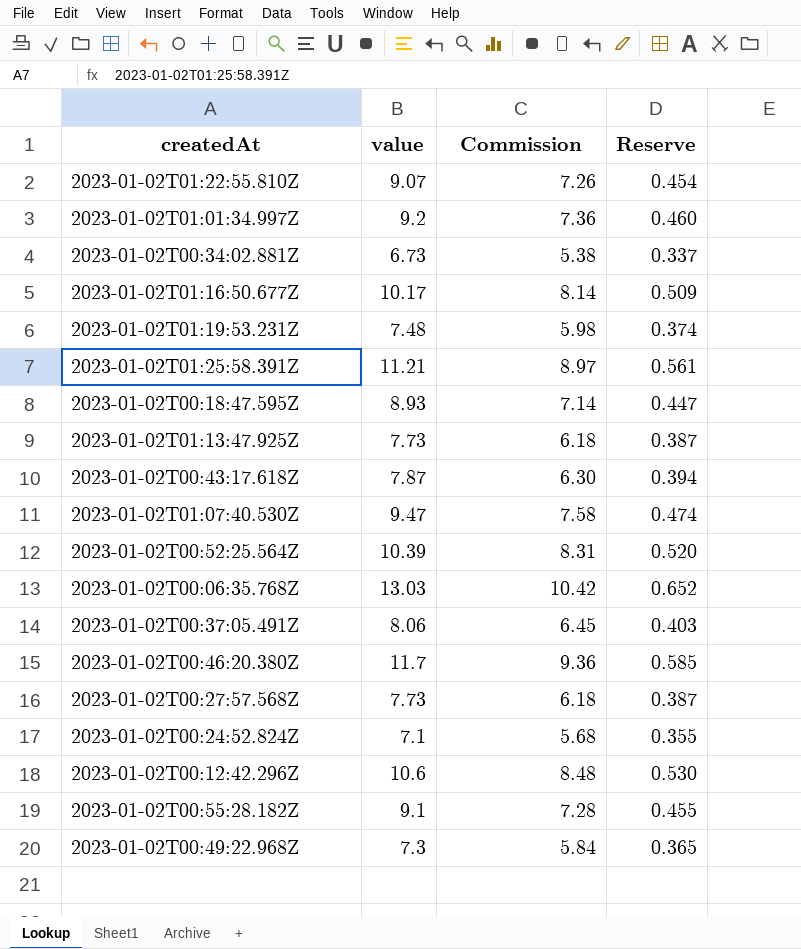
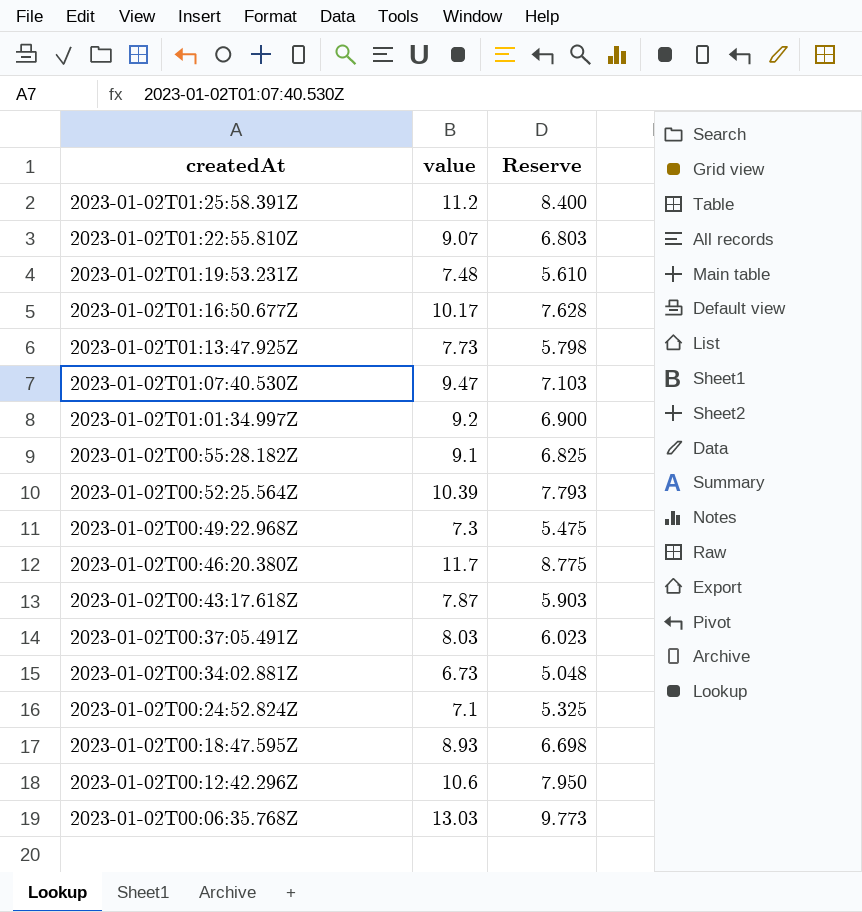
row order: none -> createdAt descending
column Commission | formula: [value] * 0.8 -> none
column Reserve | formula: [value] * 0.05 -> [value] * 0.75
row 2023-01-02T00:27:57.568Z: 7.73 | 6.18 | 0.387 -> none
2023-01-02T01:25:58.391Z | value: 11.21 -> 11.2
2023-01-02T00:37:05.491Z | value: 8.06 -> 8.03

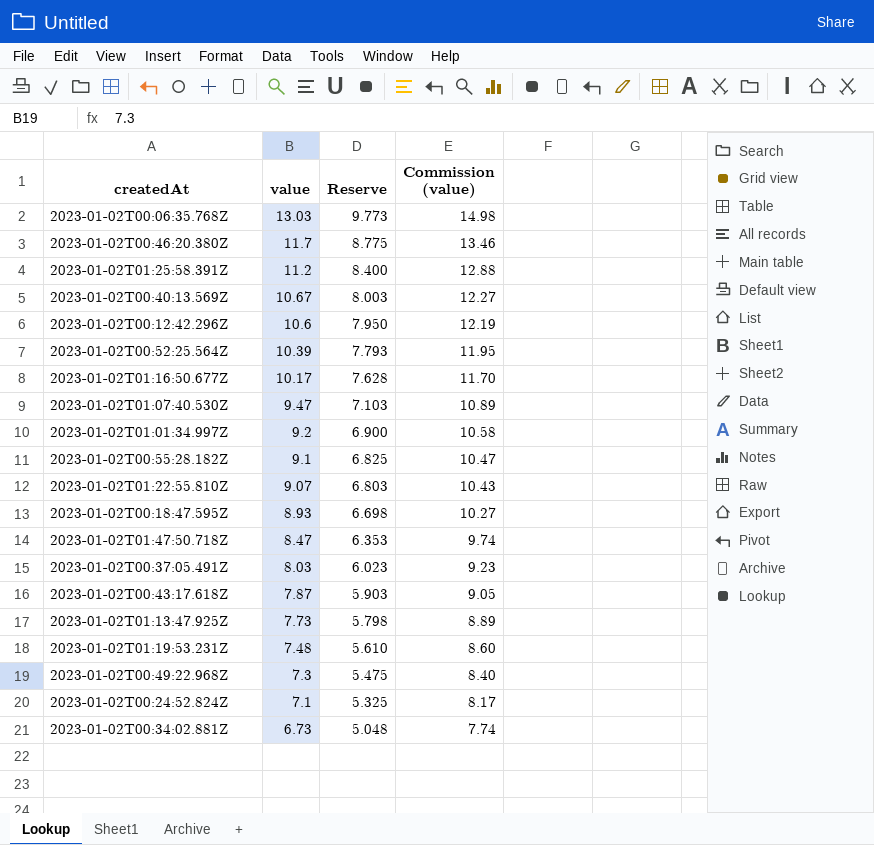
row order: createdAt descending -> value descending
column Commission (value) | formula: none -> [value] * 1.15
row 2023-01-02T00:40:13.569Z: none -> 10.67 | 8.003 | 12.27
row 2023-01-02T01:47:50.718Z: none -> 8.47 | 6.353 | 9.74

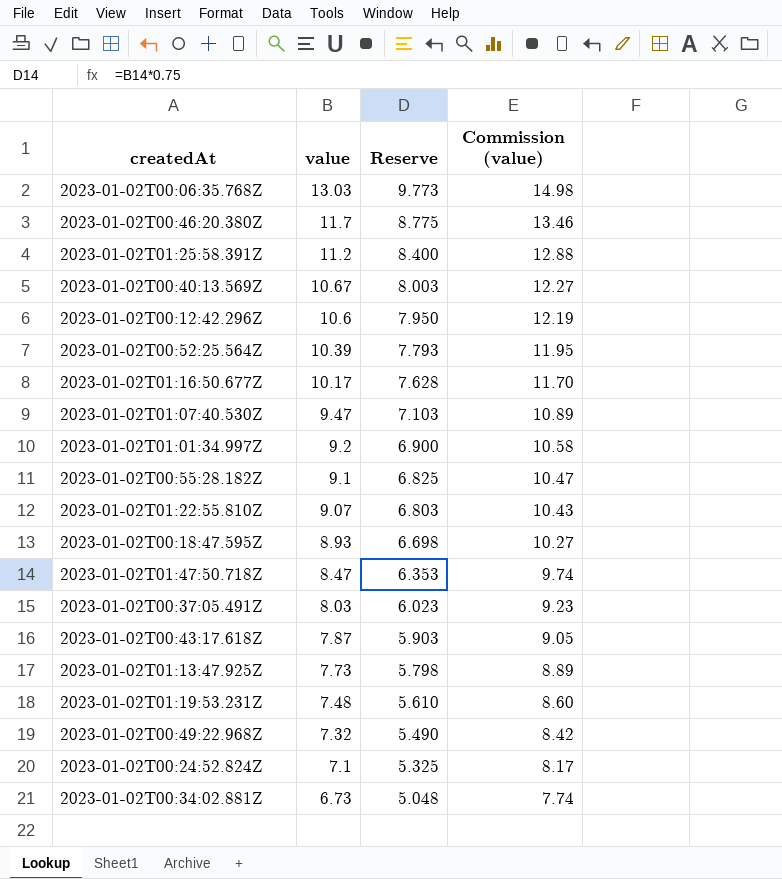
2023-01-02T00:49:22.968Z | value: 7.3 -> 7.32
2023-01-02T00:49:22.968Z | Reserve: 5.475 -> 5.490
2023-01-02T00:49:22.968Z | Commission (value): 8.40 -> 8.42

